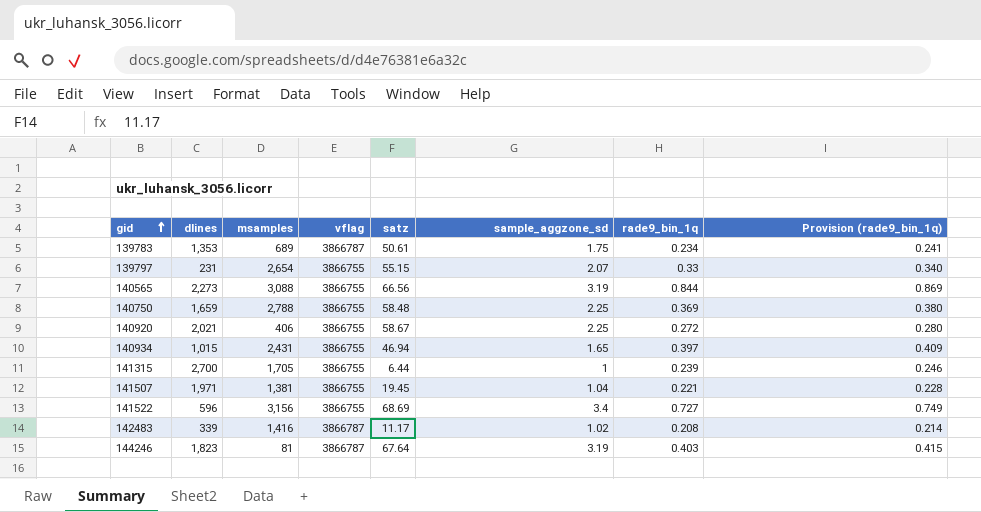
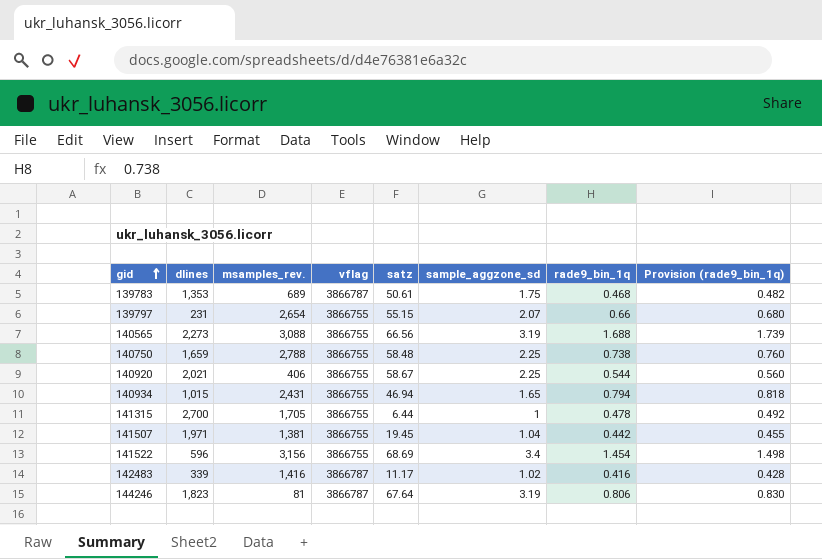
column name: msamples -> msamples_rev.
139783 | rade9_bin_1q: 0.234 -> 0.468
139783 | Provision (rade9_bin_1q): 0.241 -> 0.482
139797 | rade9_bin_1q: 0.33 -> 0.66
139797 | Provision (rade9_bin_1q): 0.340 -> 0.680
140565 | rade9_bin_1q: 0.844 -> 1.688
140565 | Provision (rade9_bin_1q): 0.869 -> 1.739
140750 | rade9_bin_1q: 0.369 -> 0.738
140750 | Provision (rade9_bin_1q): 0.380 -> 0.760
140920 | rade9_bin_1q: 0.272 -> 0.544
140920 | Provision (rade9_bin_1q): 0.280 -> 0.560
140934 | rade9_bin_1q: 0.397 -> 0.794
140934 | Provision (rade9_bin_1q): 0.409 -> 0.818
141315 | rade9_bin_1q: 0.239 -> 0.478
141315 | Provision (rade9_bin_1q): 0.246 -> 0.492
141507 | rade9_bin_1q: 0.221 -> 0.442
141507 | Provision (rade9_bin_1q): 0.228 -> 0.455
141522 | rade9_bin_1q: 0.727 -> 1.454
141522 | Provision (rade9_bin_1q): 0.749 -> 1.498
142483 | rade9_bin_1q: 0.208 -> 0.416
142483 | Provision (rade9_bin_1q): 0.214 -> 0.428
144246 | rade9_bin_1q: 0.403 -> 0.806
144246 | Provision (rade9_bin_1q): 0.415 -> 0.830

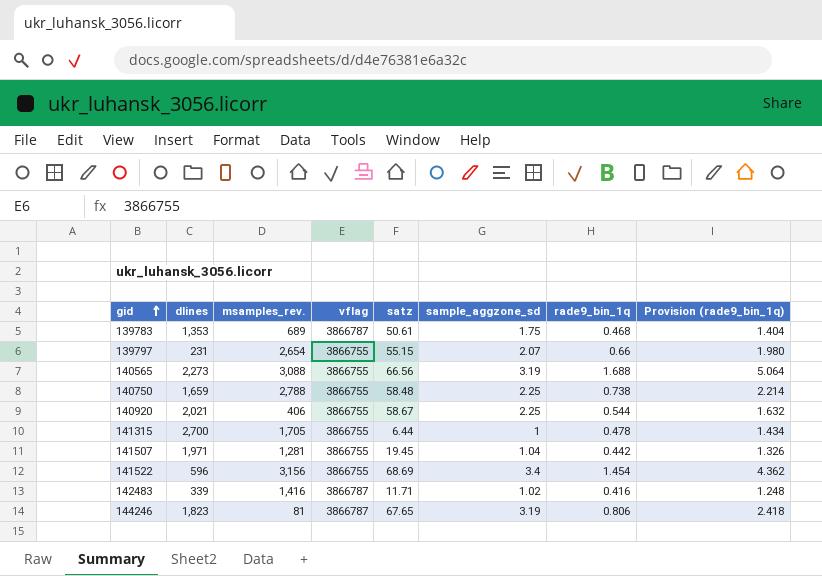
column Provision (rade9_bin_1q) | formula: [rade9_bin_1q] * 1.03 -> [rade9_bin_1q] * 3
row 140934: 1,015 | 2,431 | 3866755 | 46.94 | 1.65 | 0.794 | 0.818 -> none
141507 | msamples_rev.: 1,381 -> 1,281
142483 | satz: 11.17 -> 11.71
144246 | satz: 67.64 -> 67.65

